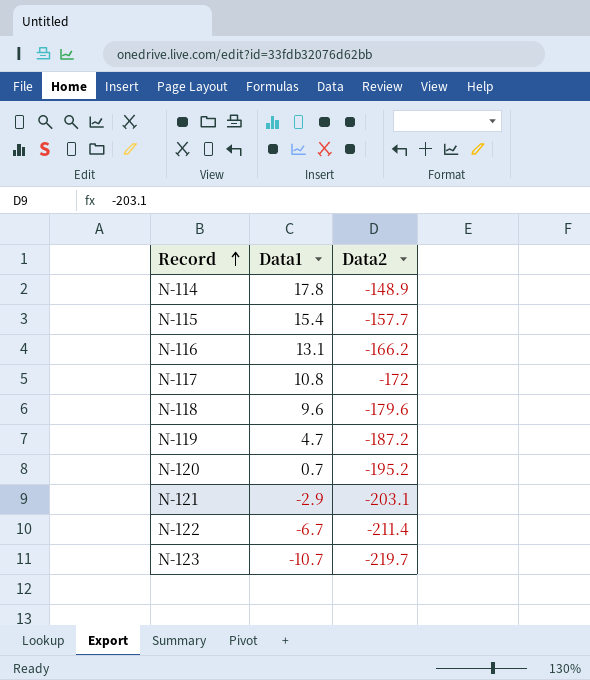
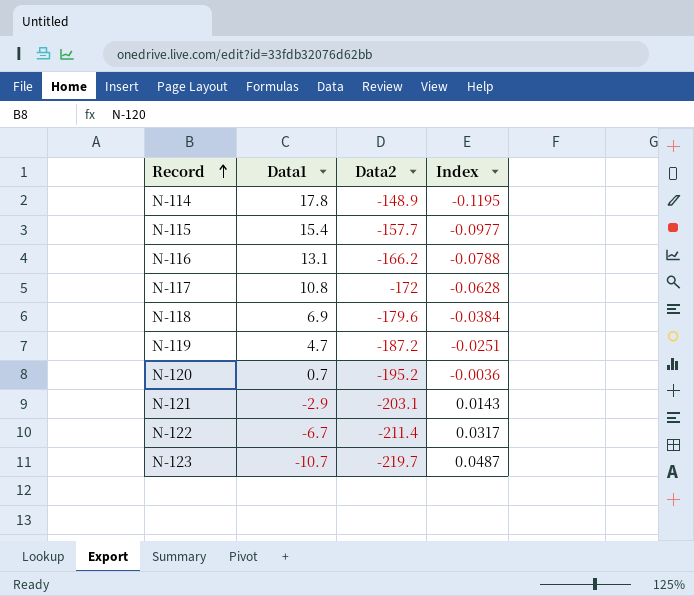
column Index | formula: none -> [Data1] / [Data2]
N-118 | Data1: 9.6 -> 6.9

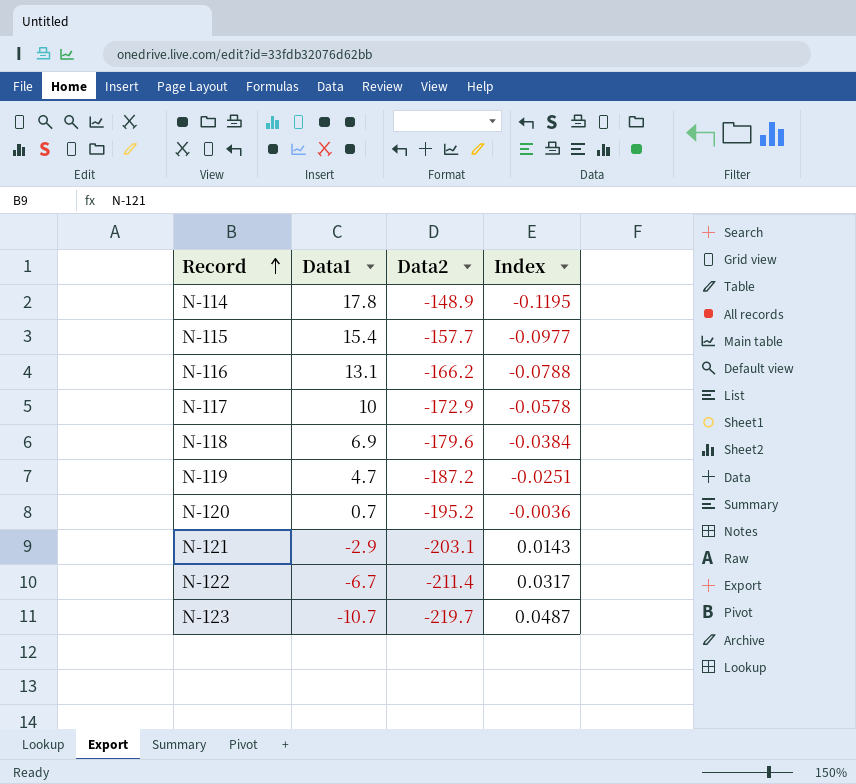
N-117 | Data1: 10.8 -> 10
N-117 | Data2: -172 -> -172.9
N-117 | Index: -0.0628 -> -0.0578

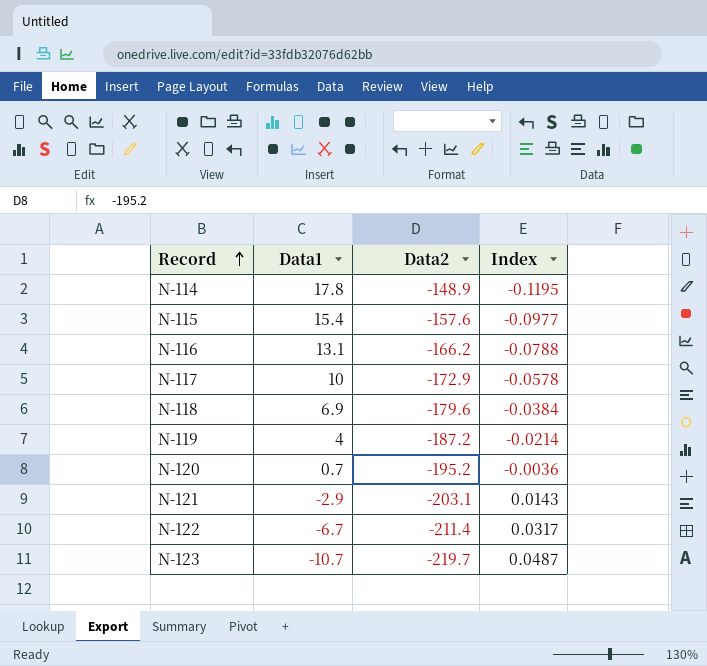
N-115 | Data2: -157.7 -> -157.6
N-119 | Data1: 4.7 -> 4
N-119 | Index: -0.0251 -> -0.0214

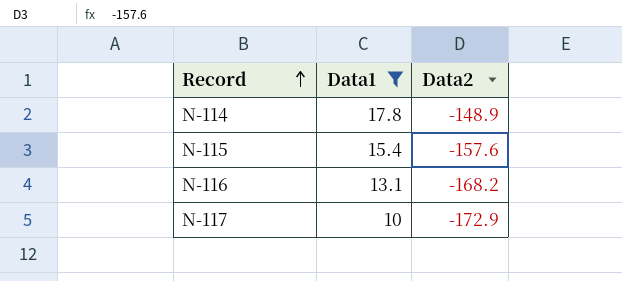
filter: none -> Data1 >= 10
column Index | formula: [Data1] / [Data2] -> none
N-116 | Data2: -166.2 -> -168.2

